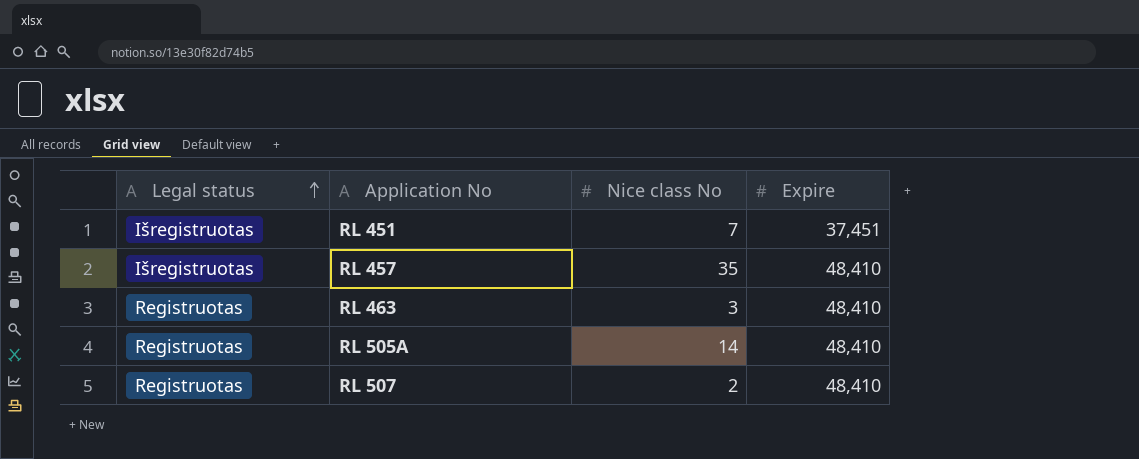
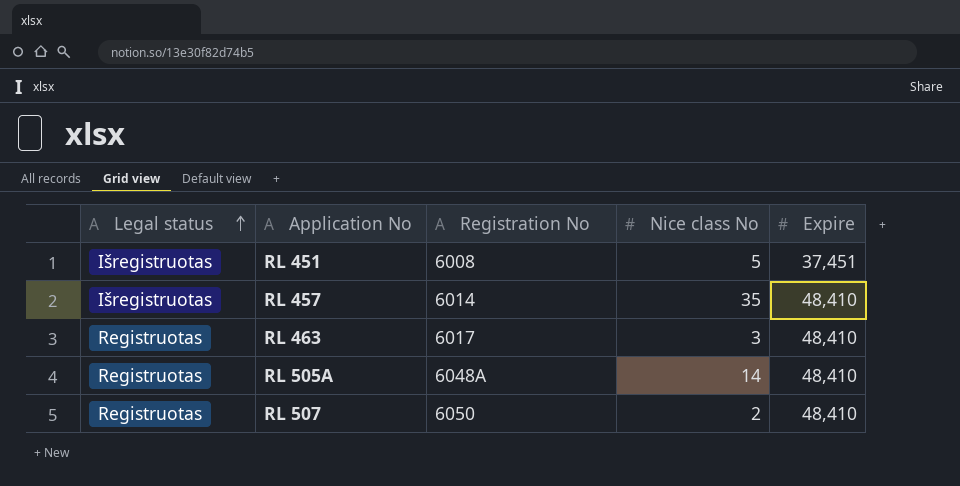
column Registration No | position: none -> 3
RL 451 | Nice class No: 7 -> 5

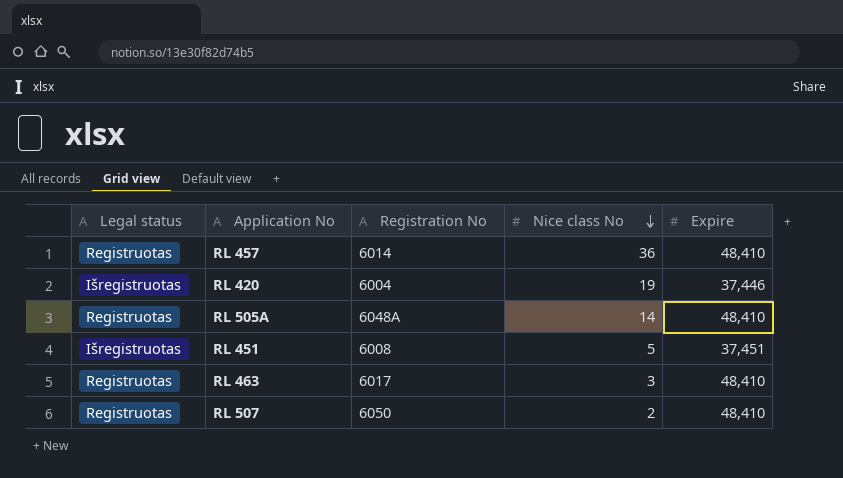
row order: Legal status ascending -> Nice class No descending
RL 457 | Legal status: Išregistruotas -> Registruotas
RL 457 | Nice class No: 35 -> 36
row RL 420: none -> Išregistruotas | 6004 | 19 | 37,446

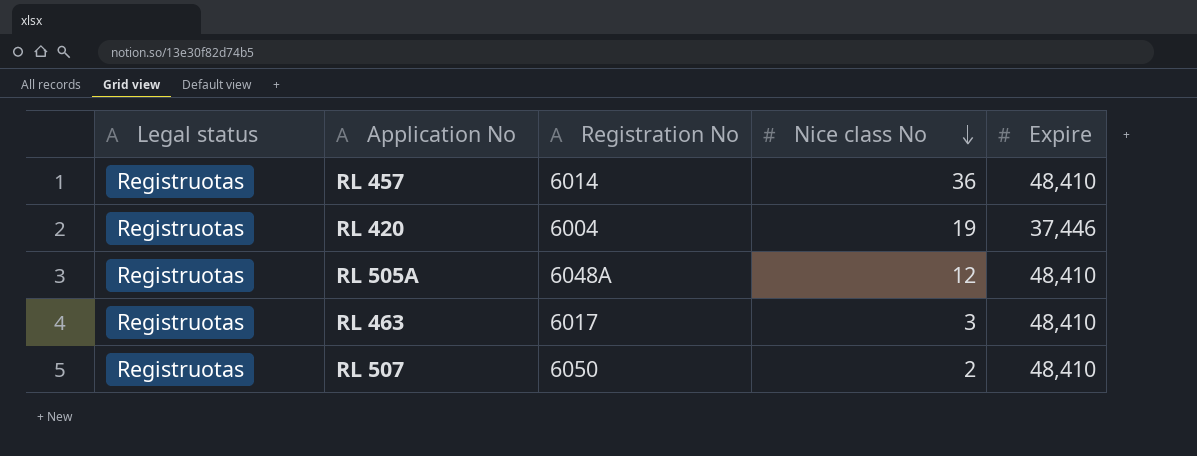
row RL 451: Išregistruotas | 6008 | 5 | 37,451 -> none
RL 420 | Legal status: Išregistruotas -> Registruotas
RL 505A | Nice class No: 14 -> 12

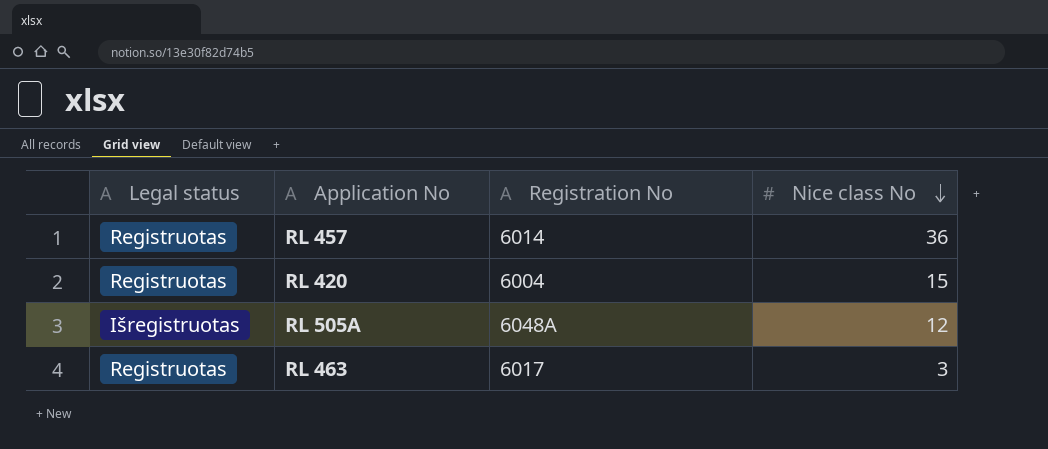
column Expire | position: 5 -> none
row RL 507: Registruotas | 6050 | 2 | 48,410 -> none
RL 420 | Nice class No: 19 -> 15
RL 505A | Legal status: Registruotas -> Išregistruotas

